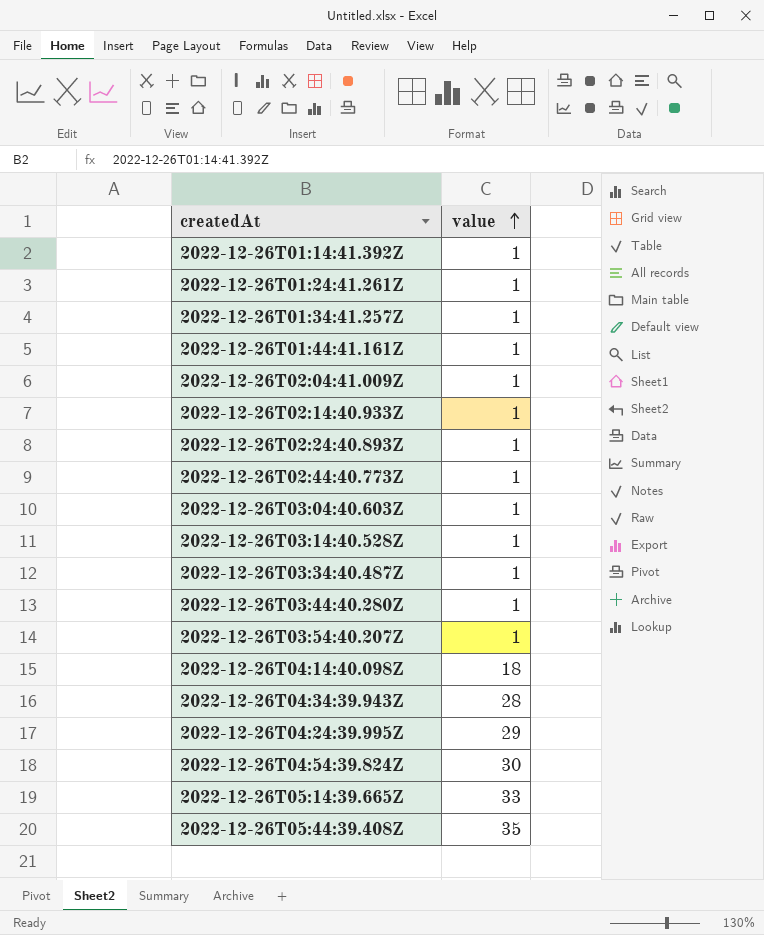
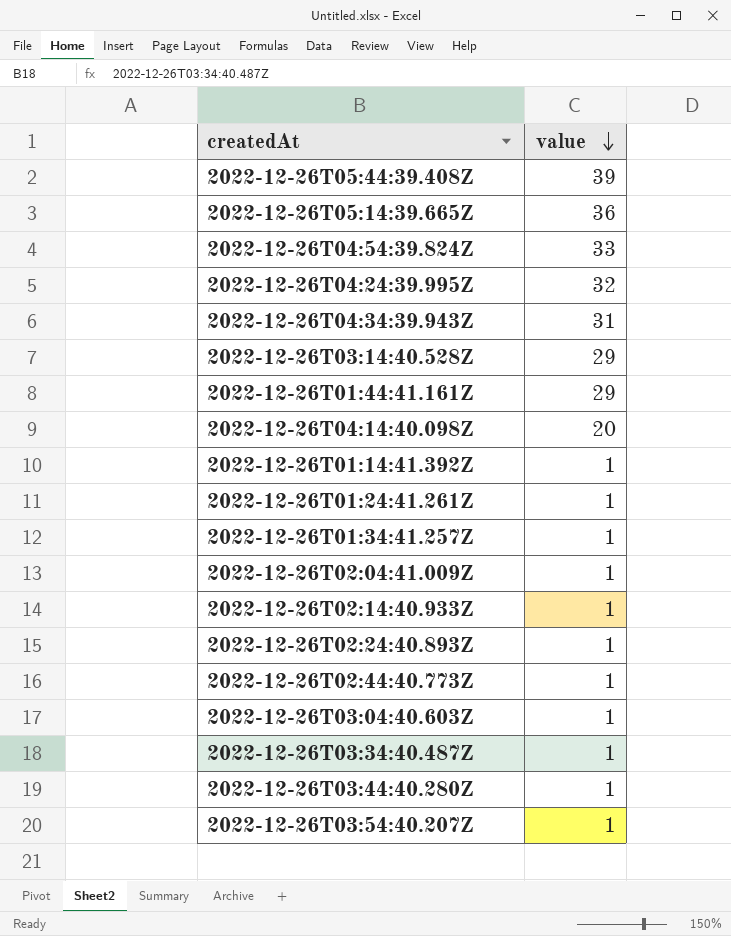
row order: value ascending -> value descending
2022-12-26T05:44:39.408Z | value: 35 -> 39
2022-12-26T05:14:39.665Z | value: 33 -> 36
2022-12-26T04:54:39.824Z | value: 30 -> 33
2022-12-26T04:24:39.995Z | value: 29 -> 32
2022-12-26T04:34:39.943Z | value: 28 -> 31
2022-12-26T03:14:40.528Z | value: 1 -> 29
2022-12-26T01:44:41.161Z | value: 1 -> 29
2022-12-26T04:14:40.098Z | value: 18 -> 20

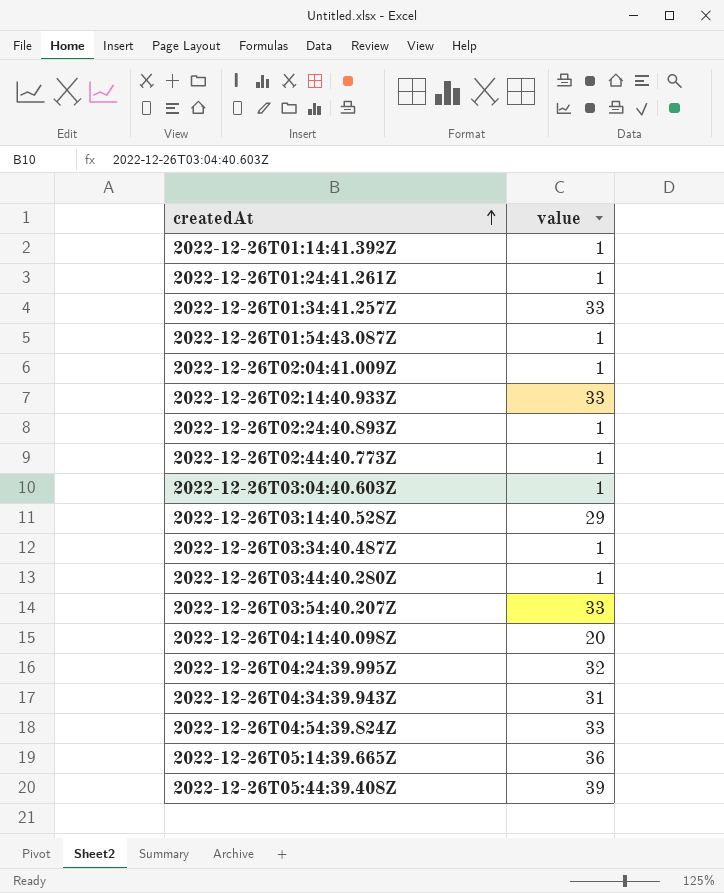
row order: value descending -> createdAt ascending
row 2022-12-26T01:44:41.161Z: 29 -> none
2022-12-26T01:34:41.257Z | value: 1 -> 33
row 2022-12-26T01:54:43.087Z: none -> 1
2022-12-26T02:14:40.933Z | value: 1 -> 33
2022-12-26T03:54:40.207Z | value: 1 -> 33

